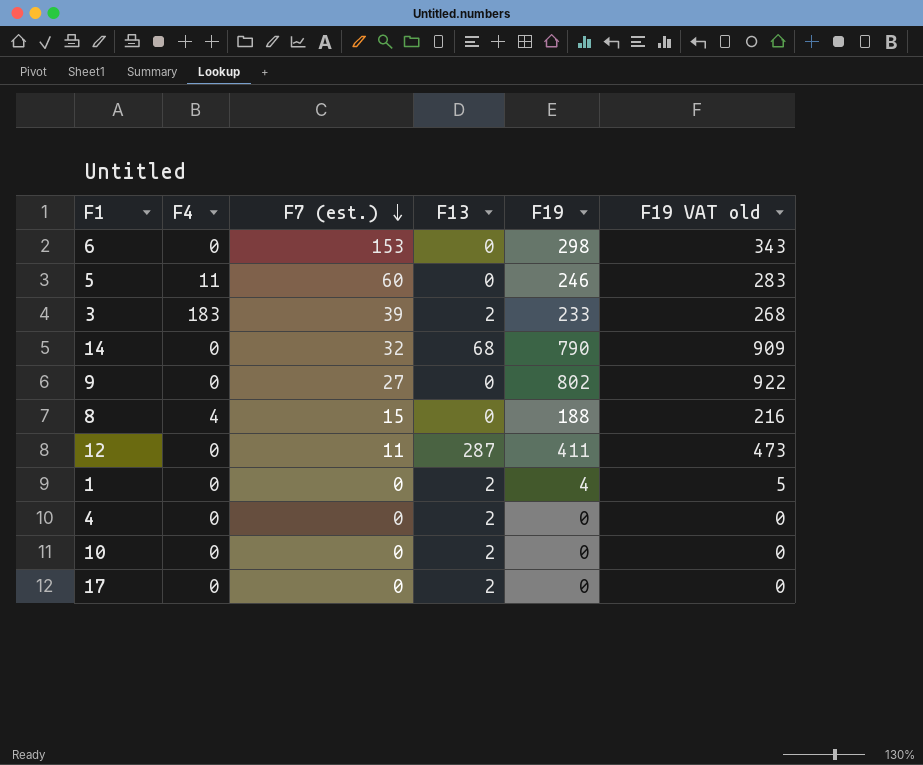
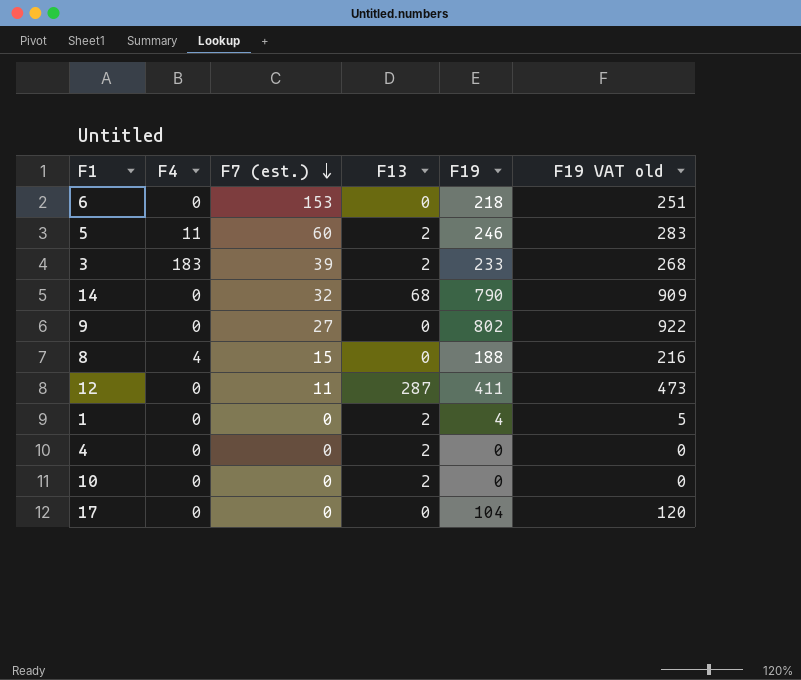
6 | F19: 298 -> 218
6 | F19 VAT old: 343 -> 251
5 | F13: 0 -> 2
17 | F13: 2 -> 0
17 | F19: 0 -> 104
17 | F19 VAT old: 0 -> 120

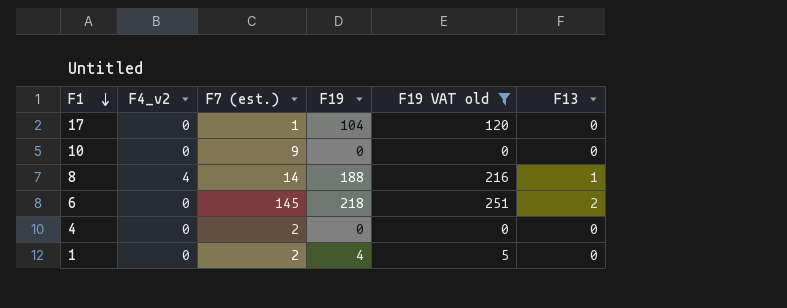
filter: none -> F19 VAT old <= 251
row order: F7 (est.) descending -> F1 descending
column name: F4 -> F4_v2
column F13 | position: 4 -> 6
17 | F7 (est.): 0 -> 1
10 | F7 (est.): 0 -> 9
10 | F13: 2 -> 0
8 | F7 (est.): 15 -> 14
8 | F13: 0 -> 1
6 | F7 (est.): 153 -> 145
6 | F13: 0 -> 2
4 | F7 (est.): 0 -> 2
4 | F13: 2 -> 0
1 | F7 (est.): 0 -> 2
1 | F13: 2 -> 0

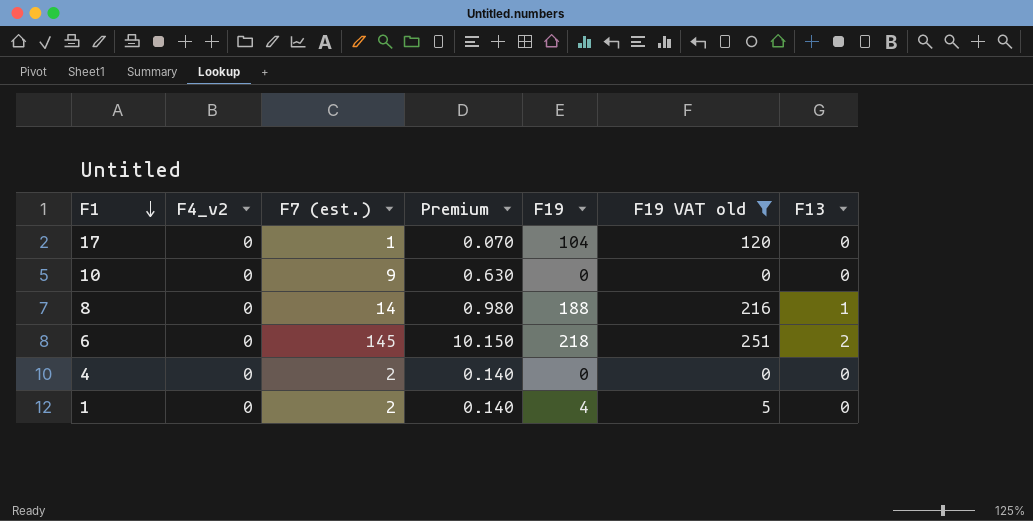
column Premium | formula: none -> [F7 (est.)] * 0.07
8 | F4_v2: 4 -> 0

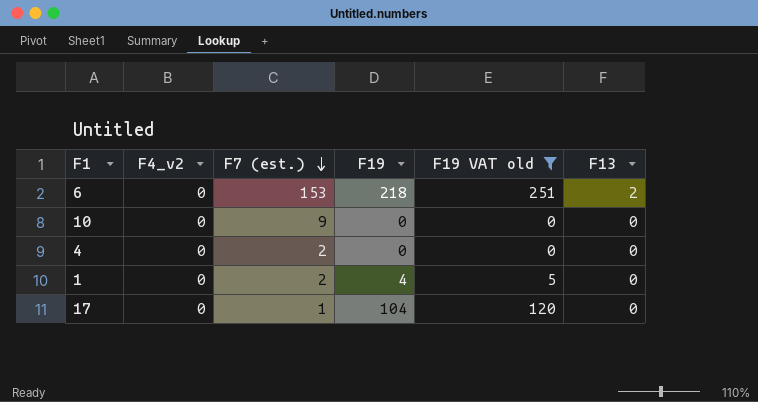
row order: F1 descending -> F7 (est.) descending
column Premium | formula: [F7 (est.)] * 0.07 -> none
row 8: 0 | 14 | 0.980 | 188 | 216 | 1 -> none
6 | F7 (est.): 145 -> 153

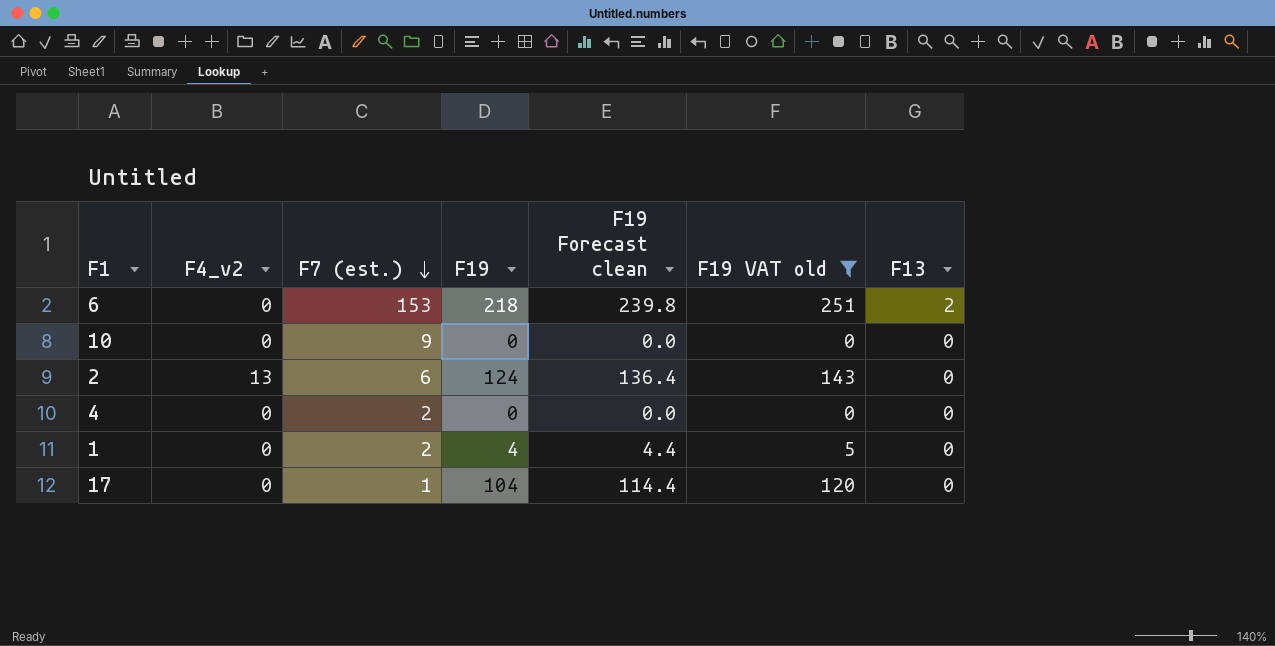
column F19 Forecast clean | formula: none -> [F19] * 1.1
row 2: none -> 13 | 6 | 124 | 136.4 | 143 | 0

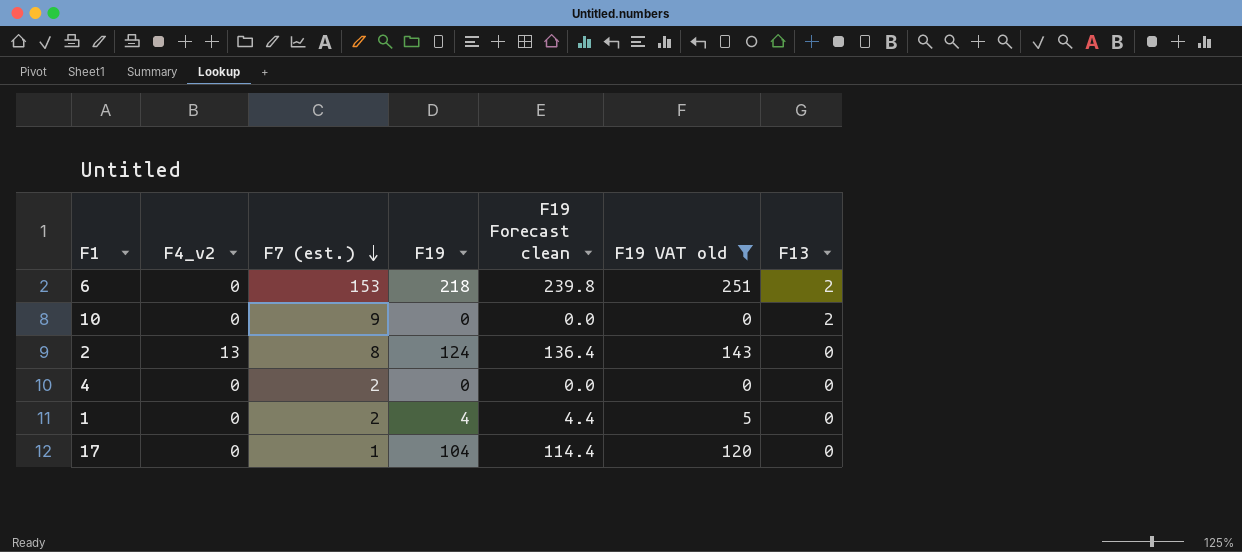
10 | F13: 0 -> 2
2 | F7 (est.): 6 -> 8

